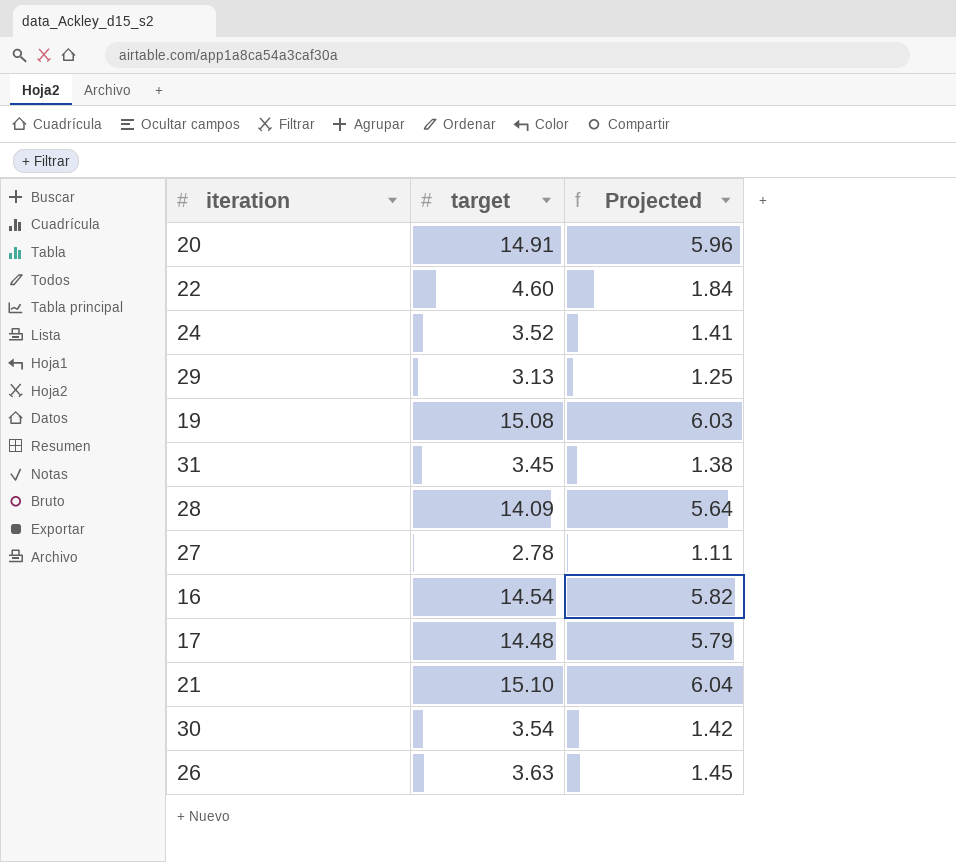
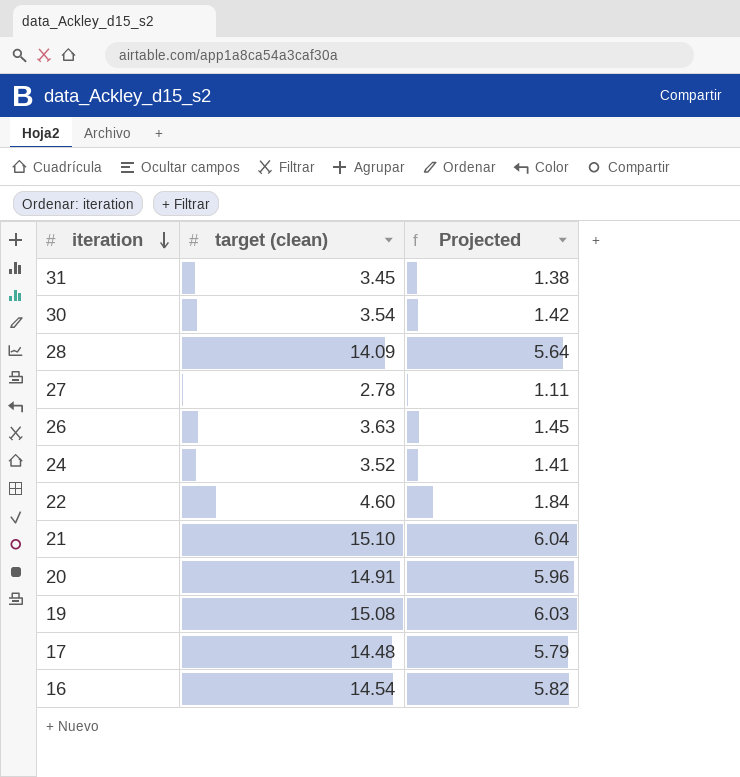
row order: none -> iteration descending
column name: target -> target (clean)
row 29: 3.13 | 1.25 -> none

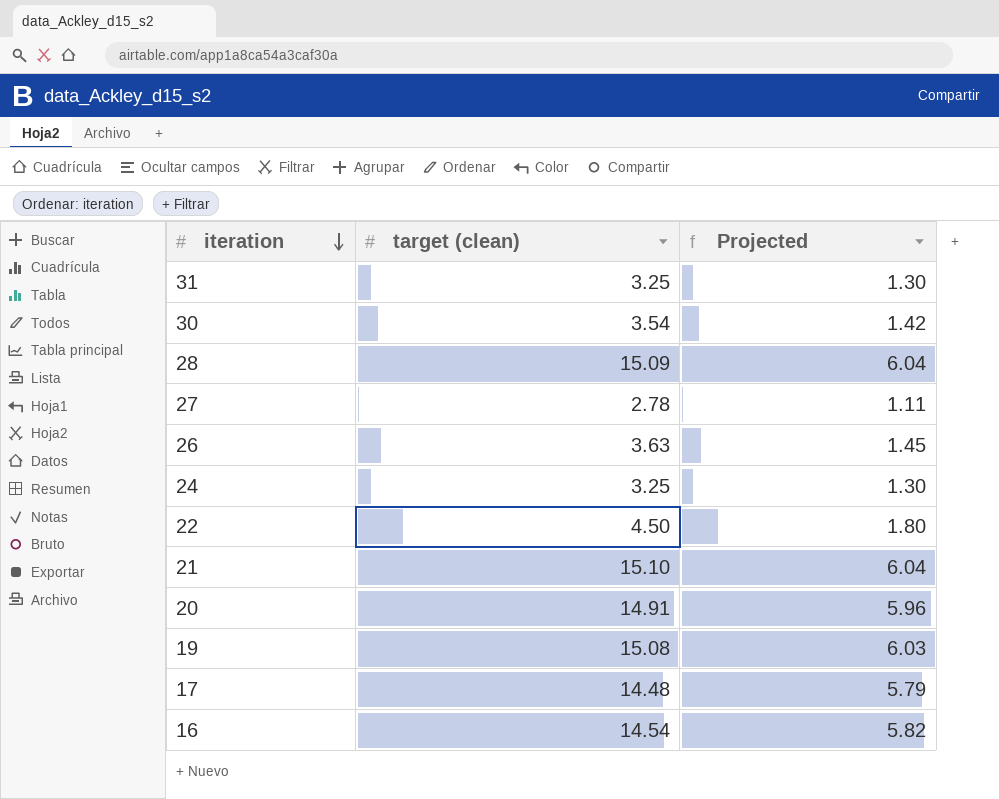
31 | target (clean): 3.45 -> 3.25
31 | Projected: 1.38 -> 1.30
28 | target (clean): 14.09 -> 15.09
28 | Projected: 5.64 -> 6.04
24 | target (clean): 3.52 -> 3.25
24 | Projected: 1.41 -> 1.30
22 | target (clean): 4.60 -> 4.50
22 | Projected: 1.84 -> 1.80

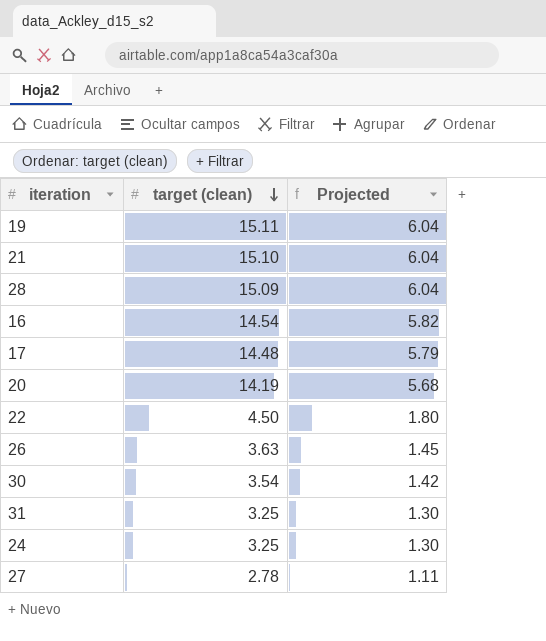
row order: iteration descending -> target (clean) descending
19 | target (clean): 15.08 -> 15.11
19 | Projected: 6.03 -> 6.04
20 | target (clean): 14.91 -> 14.19
20 | Projected: 5.96 -> 5.68

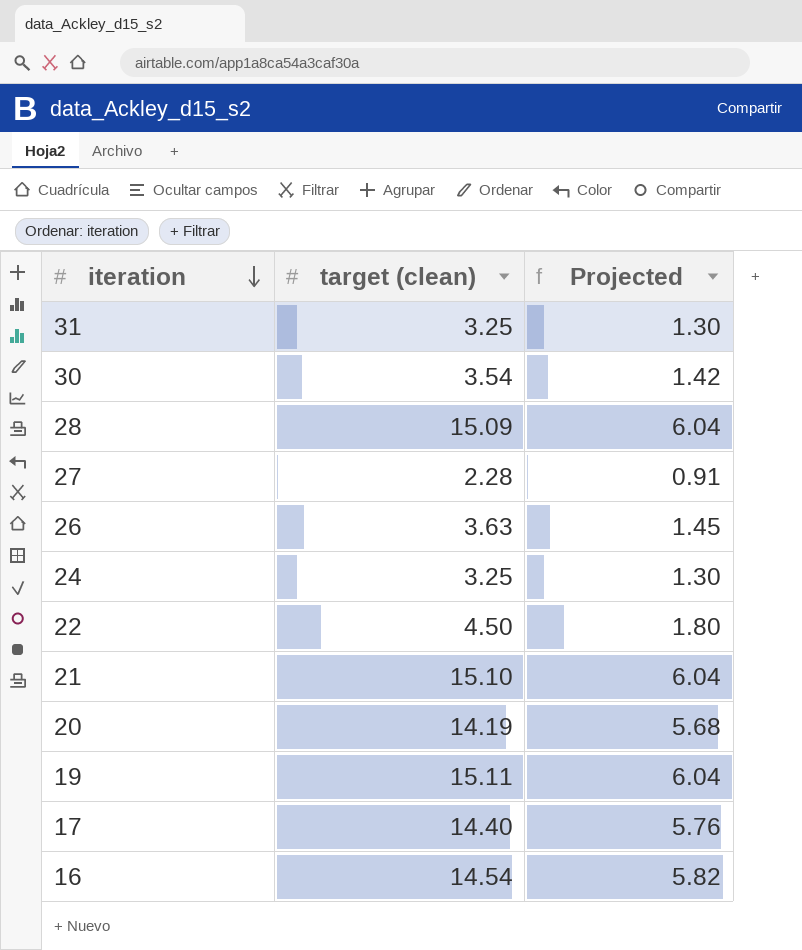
row order: target (clean) descending -> iteration descending
27 | target (clean): 2.78 -> 2.28
27 | Projected: 1.11 -> 0.91
17 | target (clean): 14.48 -> 14.40
17 | Projected: 5.79 -> 5.76

